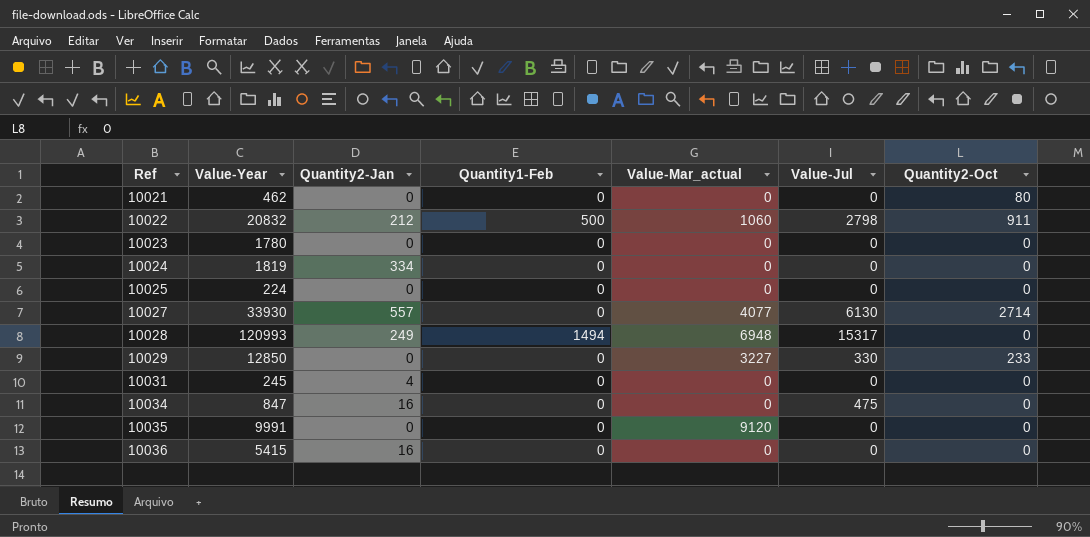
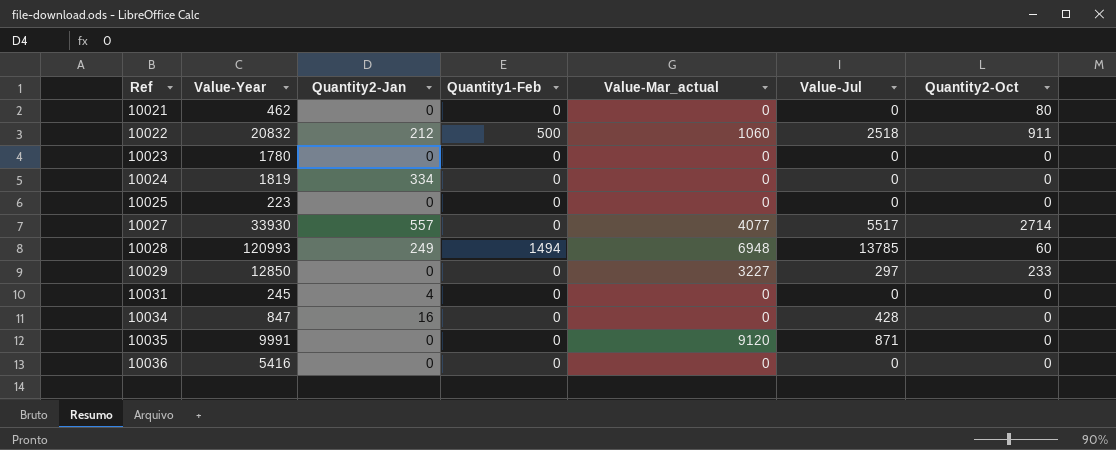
10022 | Value-Jul: 2798 -> 2518
10025 | Value-Year: 224 -> 223
10027 | Value-Jul: 6130 -> 5517
10028 | Value-Jul: 15317 -> 13785
10028 | Quantity2-Oct: 0 -> 60
10029 | Value-Jul: 330 -> 297
10034 | Value-Jul: 475 -> 428
10035 | Value-Jul: 0 -> 871
10036 | Value-Year: 5415 -> 5416
10036 | Quantity2-Jan: 16 -> 0

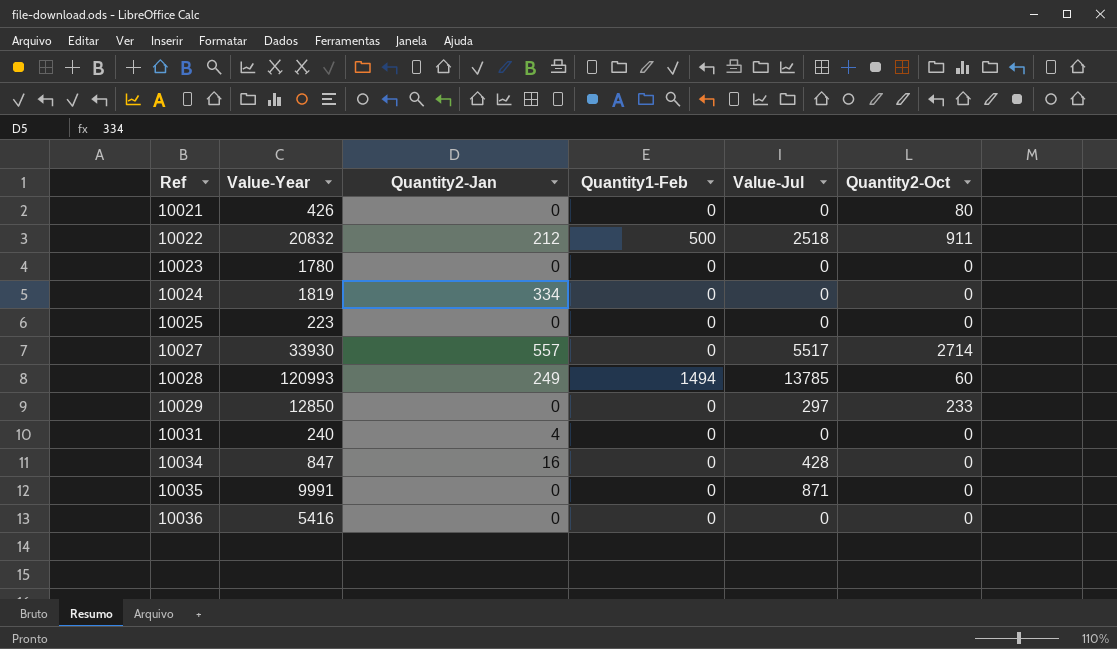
column Value-Mar_actual | position: 5 -> none
10021 | Value-Year: 462 -> 426
10031 | Value-Year: 245 -> 240

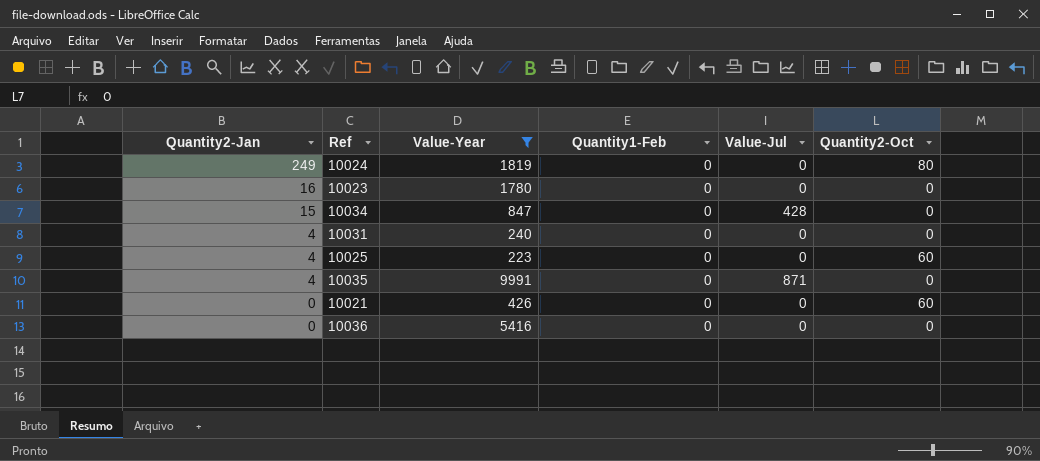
filter: none -> Value-Year <= 9991
row order: Ref ascending -> Quantity2-Jan descending
column Quantity2-Jan | position: 3 -> 1
10024 | Quantity2-Jan: 334 -> 249
10024 | Quantity2-Oct: 0 -> 80
10023 | Quantity2-Jan: 0 -> 16
10034 | Quantity2-Jan: 16 -> 15
10025 | Quantity2-Jan: 0 -> 4
10025 | Quantity2-Oct: 0 -> 60
10035 | Quantity2-Jan: 0 -> 4
10021 | Quantity2-Oct: 80 -> 60

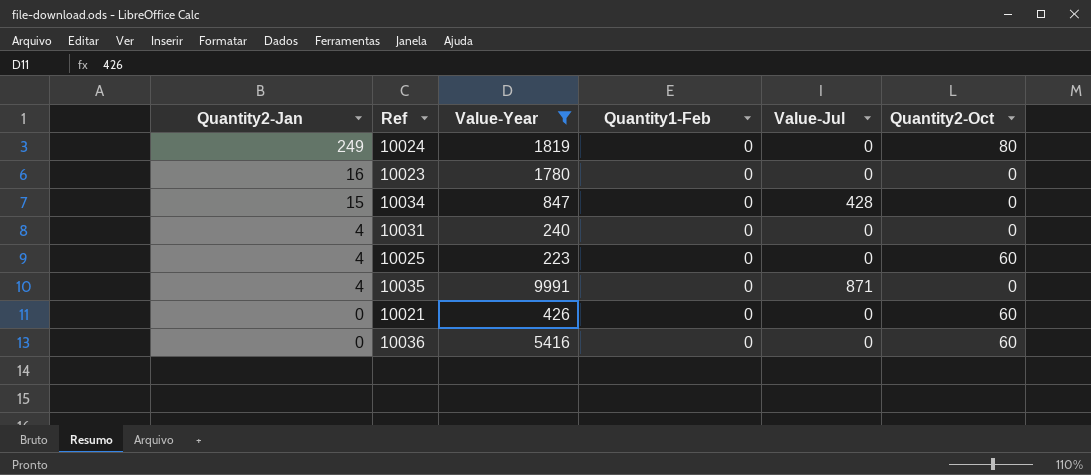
10036 | Quantity2-Oct: 0 -> 60

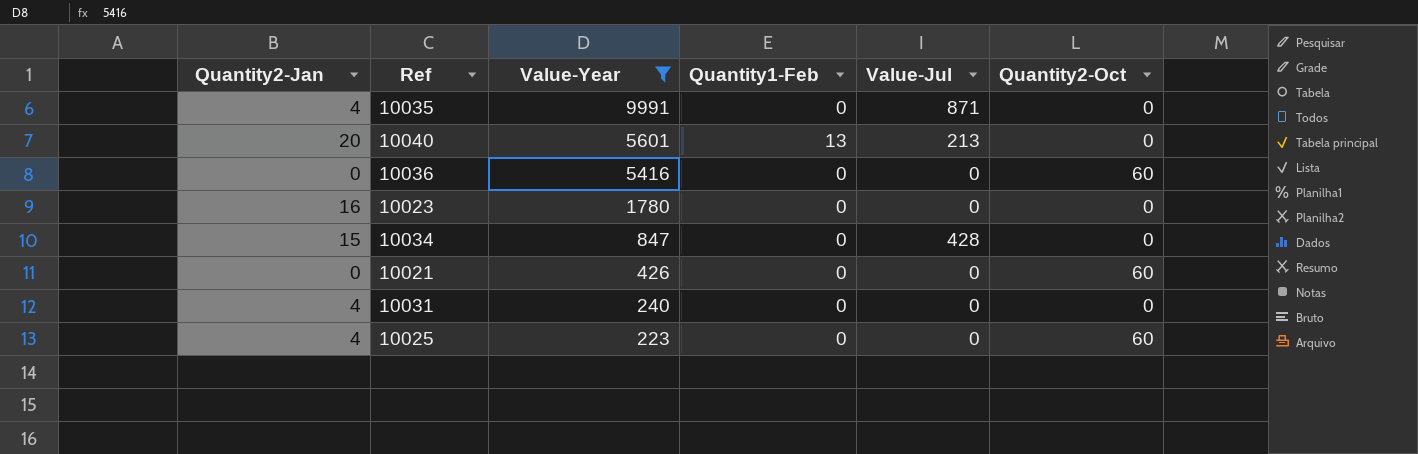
row order: Quantity2-Jan descending -> Value-Year descending
row 10024: 249 | 1819 | 0 | 0 | 80 -> none
row 10040: none -> 20 | 5601 | 13 | 213 | 0

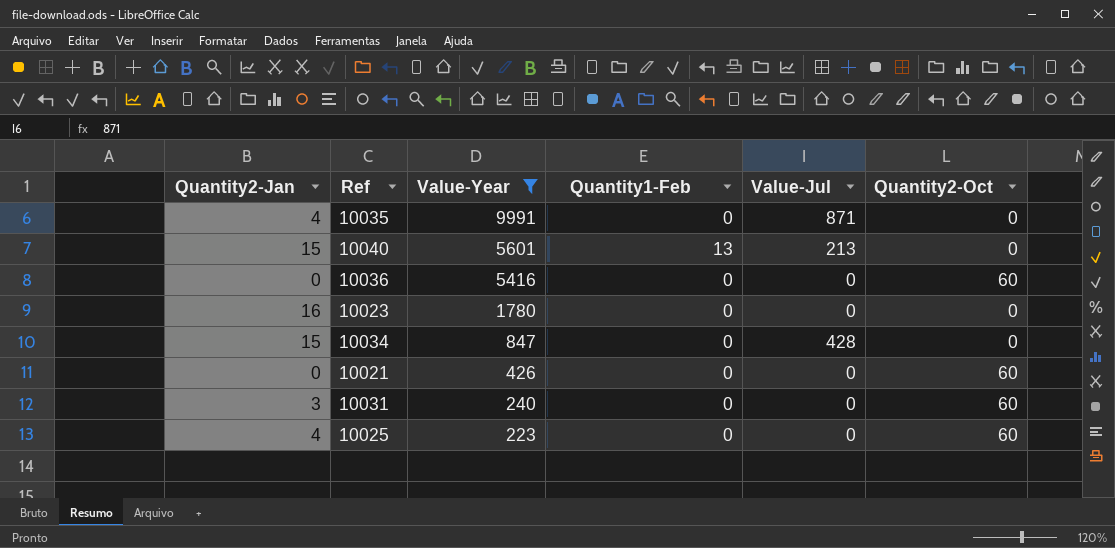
10040 | Quantity2-Jan: 20 -> 15
10031 | Quantity2-Jan: 4 -> 3
10031 | Quantity2-Oct: 0 -> 60

